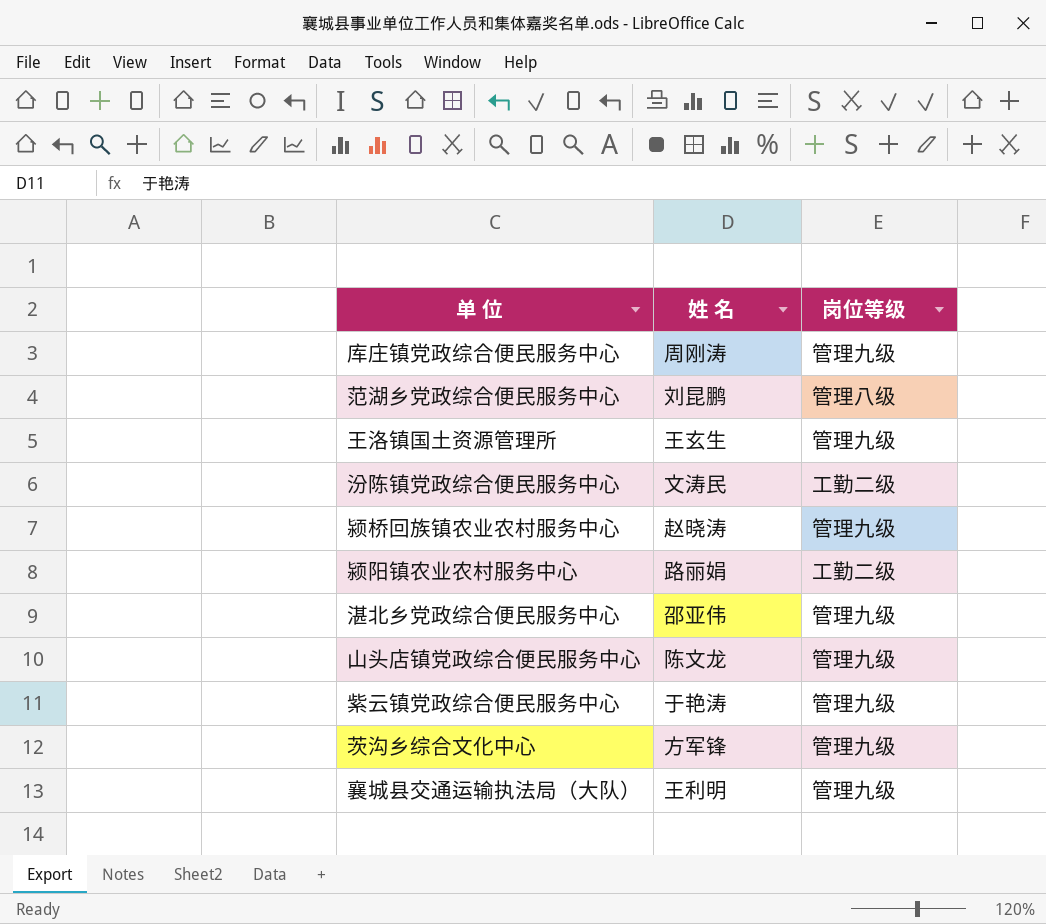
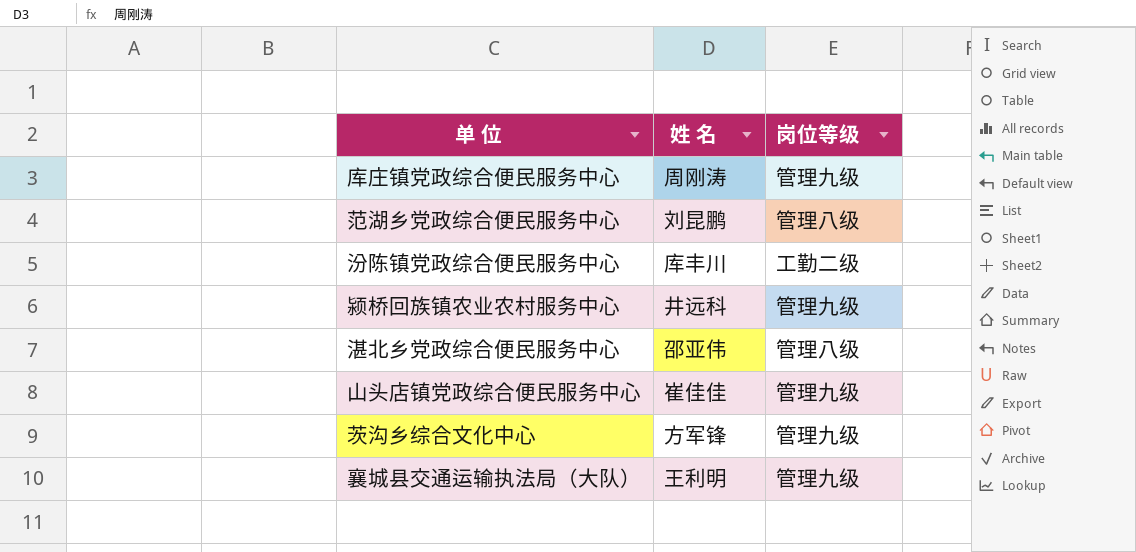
row 王洛镇国土资源管理所: 王玄生 | 管理九级 -> none
row 颍阳镇农业农村服务中心: 路丽娟 | 工勤二级 -> none
row 紫云镇党政综合便民服务中心: 于艳涛 | 管理九级 -> none
汾陈镇党政综合便民服务中心 | 姓 名: 文涛民 -> 库丰川
颍桥回族镇农业农村服务中心 | 姓 名: 赵晓涛 -> 井远科
湛北乡党政综合便民服务中心 | 岗位等级: 管理九级 -> 管理八级
山头店镇党政综合便民服务中心 | 姓 名: 陈文龙 -> 崔佳佳

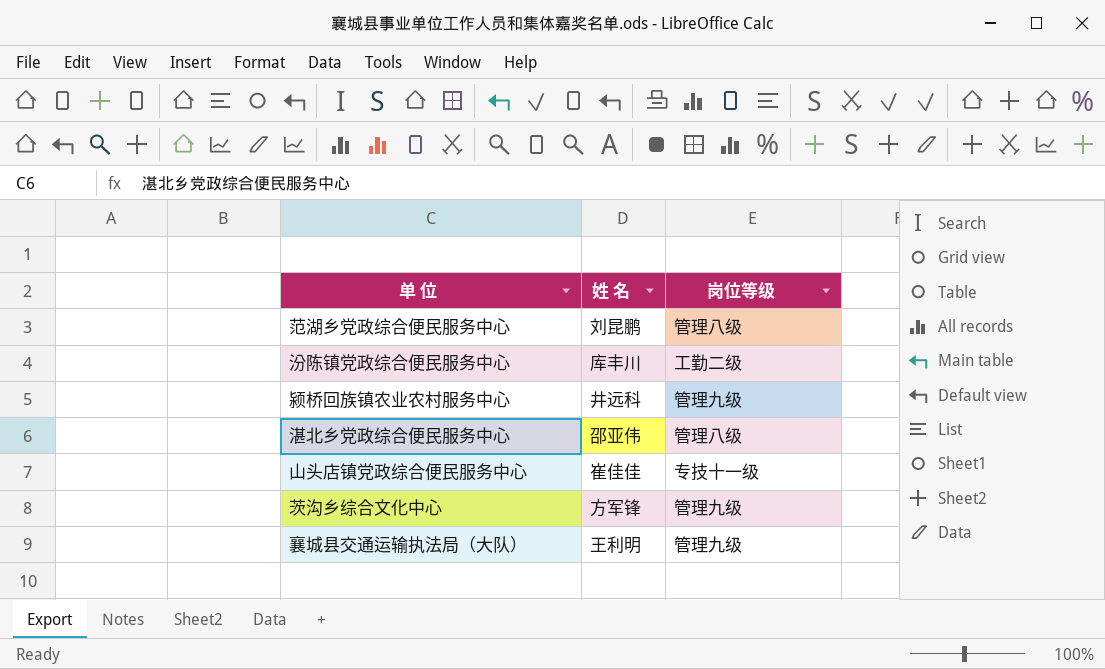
row 库庄镇党政综合便民服务中心: 周刚涛 | 管理九级 -> none
山头店镇党政综合便民服务中心 | 岗位等级: 管理九级 -> 专技十一级

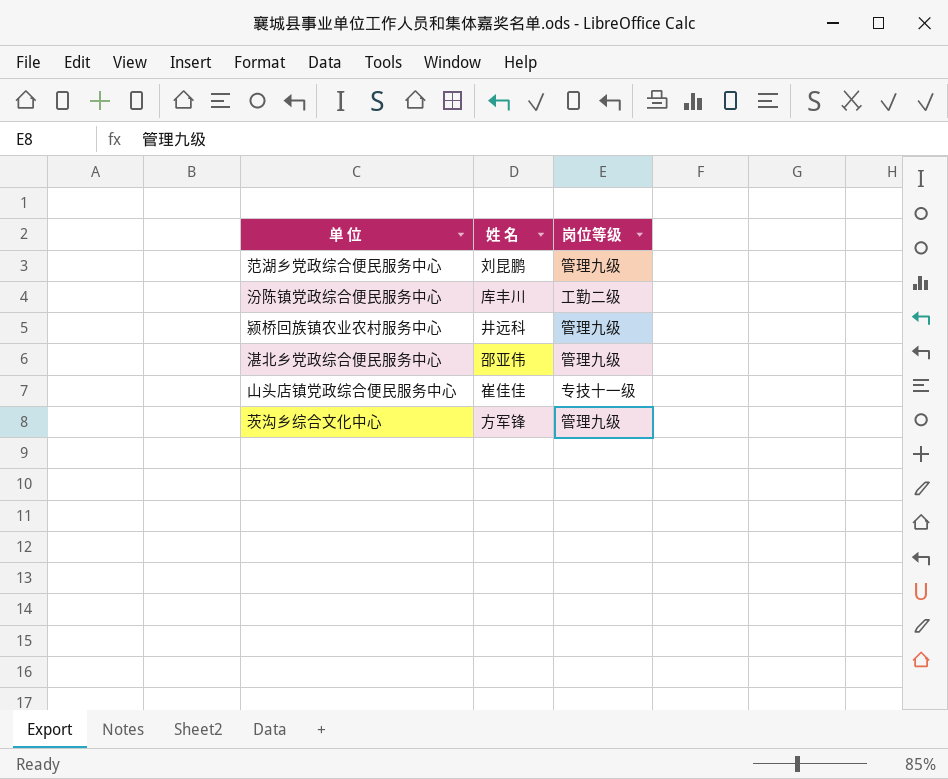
row 襄城县交通运输执法局（大队）: 王利明 | 管理九级 -> none
范湖乡党政综合便民服务中心 | 岗位等级: 管理八级 -> 管理九级
湛北乡党政综合便民服务中心 | 岗位等级: 管理八级 -> 管理九级

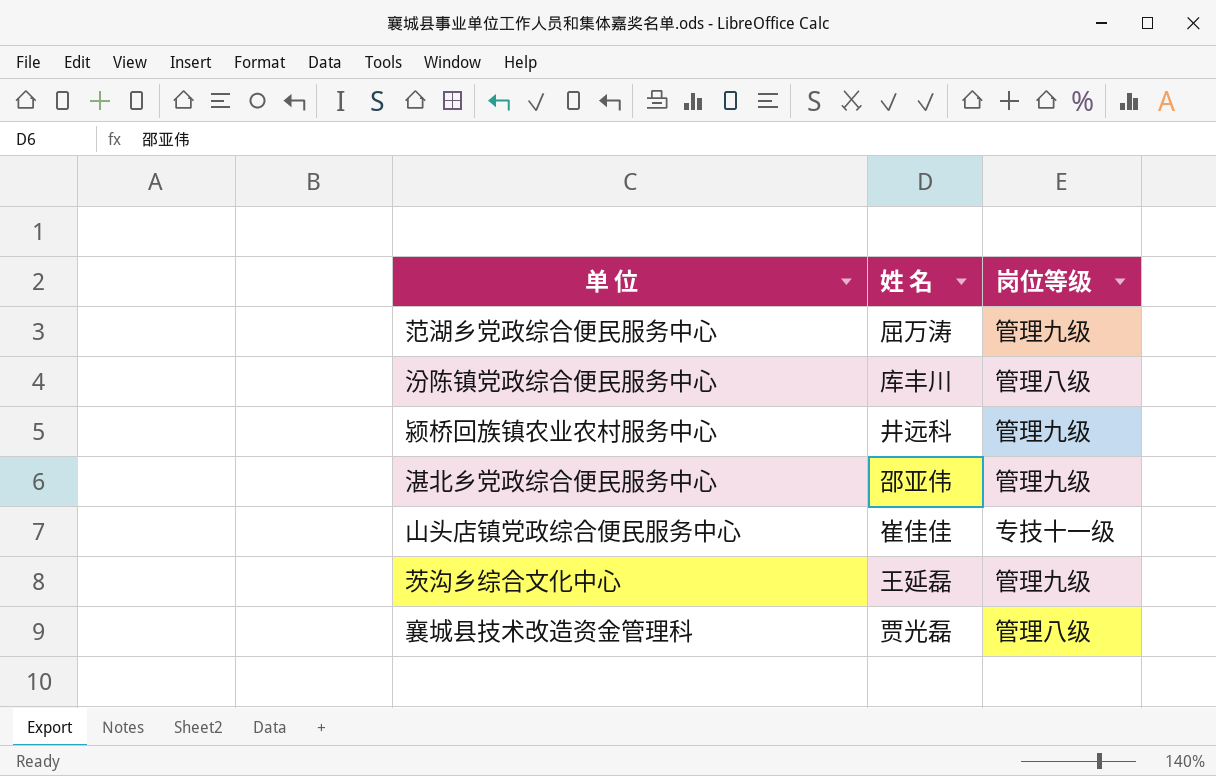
范湖乡党政综合便民服务中心 | 姓 名: 刘昆鹏 -> 屈万涛
汾陈镇党政综合便民服务中心 | 岗位等级: 工勤二级 -> 管理八级
茨沟乡综合文化中心 | 姓 名: 方军锋 -> 王延磊
row 襄城县技术改造资金管理科: none -> 贾光磊 | 管理八级

